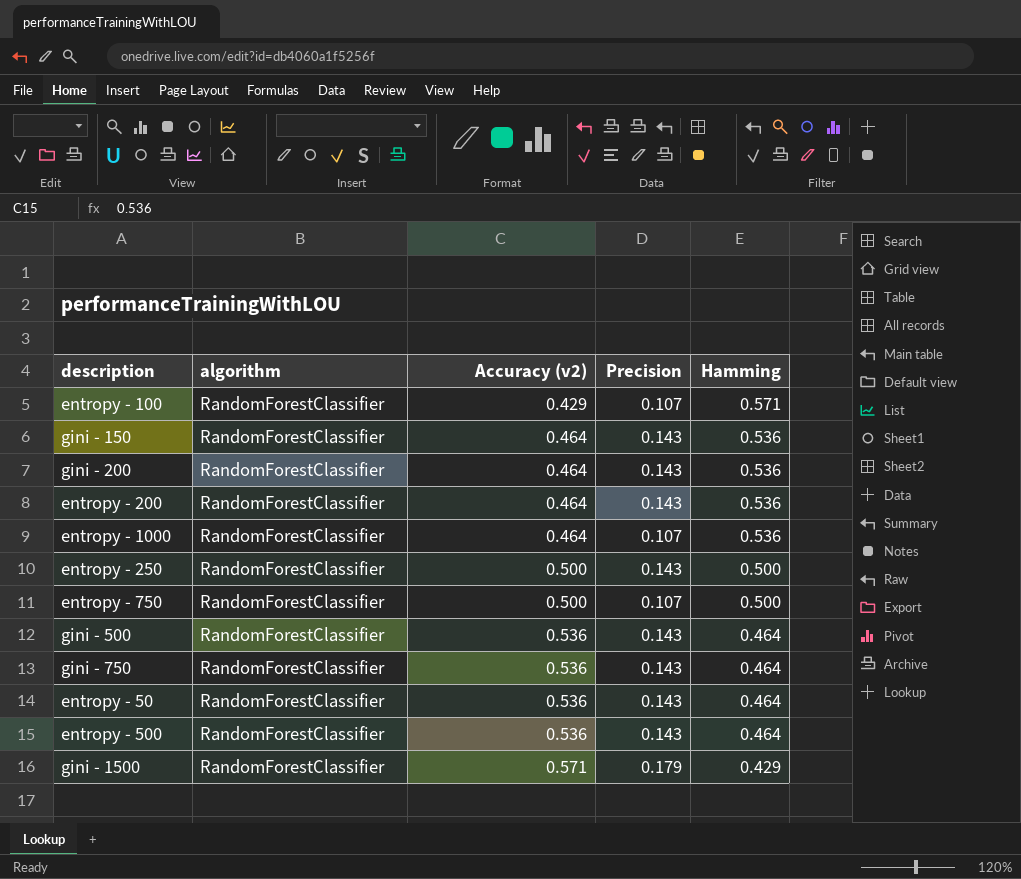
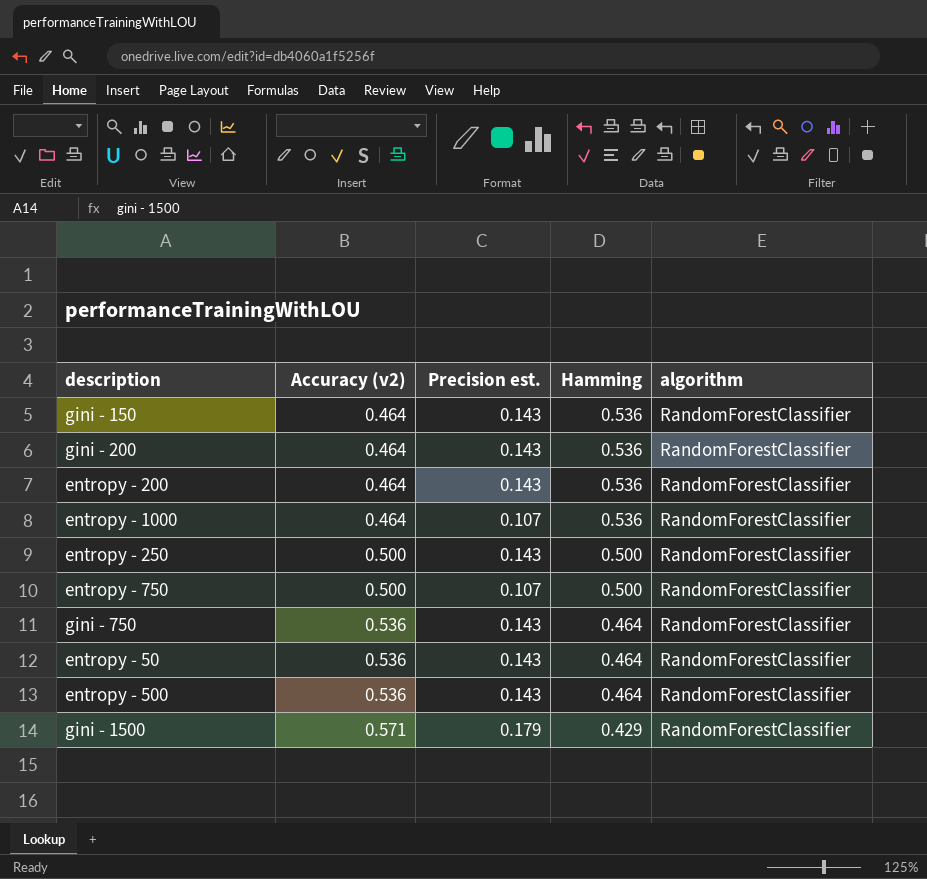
column name: Precision -> Precision est.
column algorithm | position: 2 -> 5
row entropy - 100: RandomForestClassifier | 0.429 | 0.107 | 0.571 -> none
row gini - 500: RandomForestClassifier | 0.536 | 0.143 | 0.464 -> none

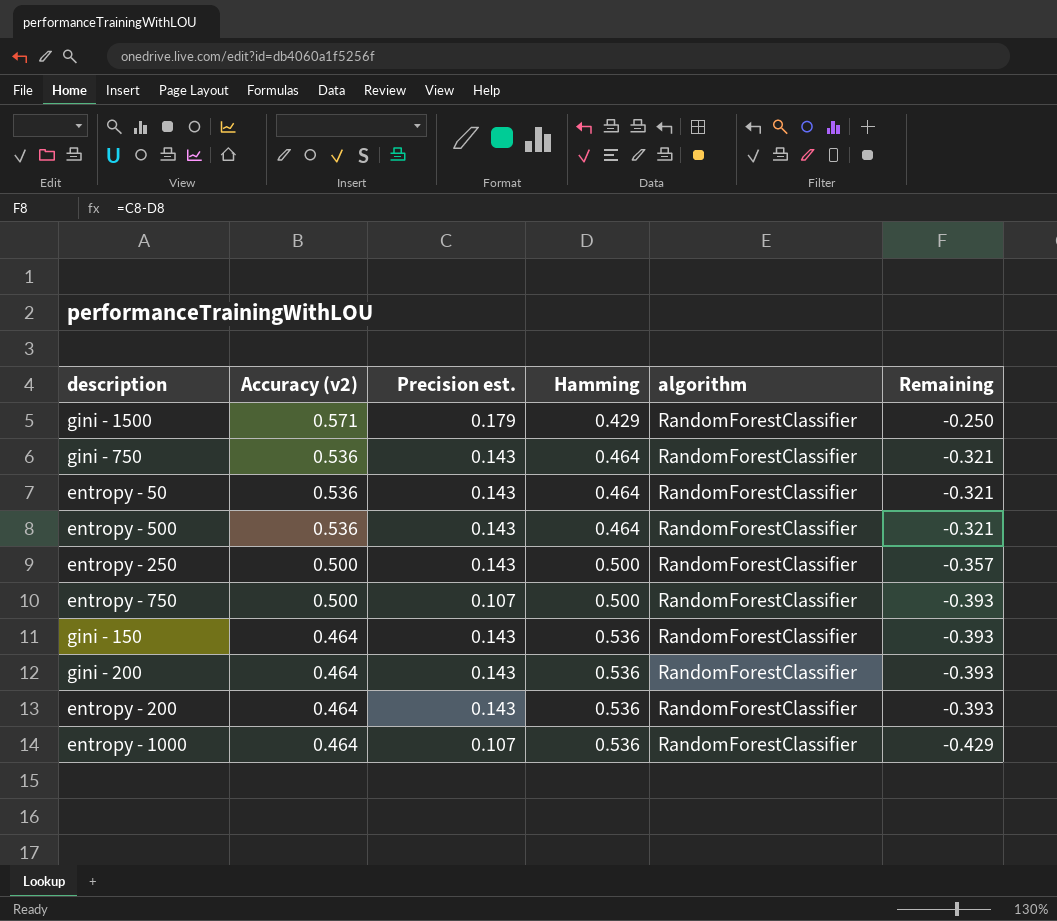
row order: Accuracy (v2) ascending -> Accuracy (v2) descending
column Remaining | formula: none -> [Precision est.] - [Hamming]

